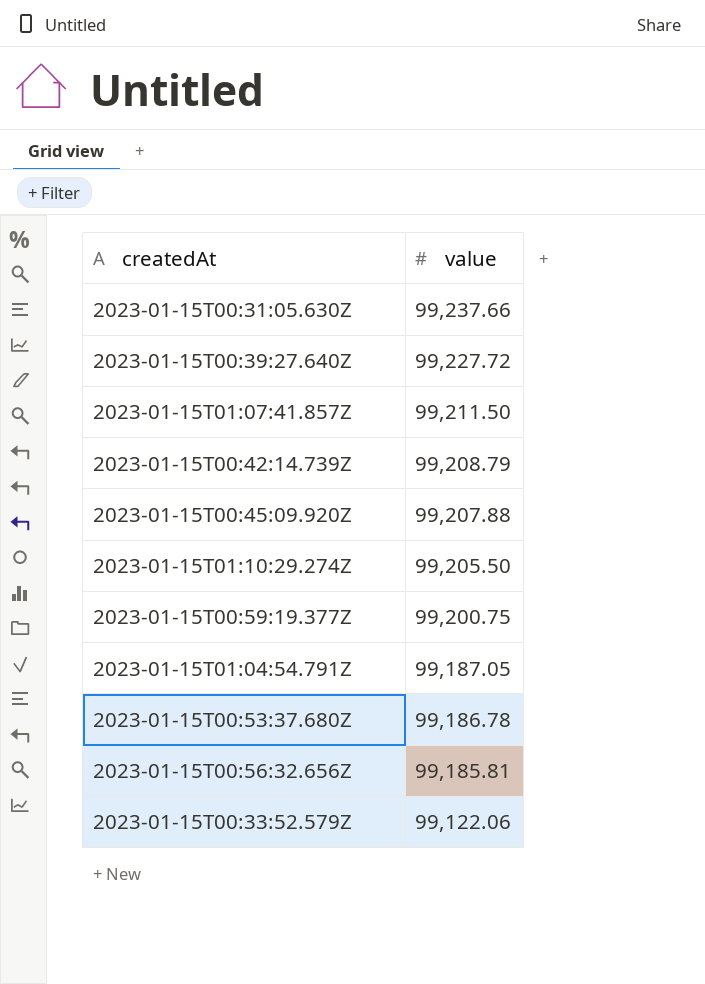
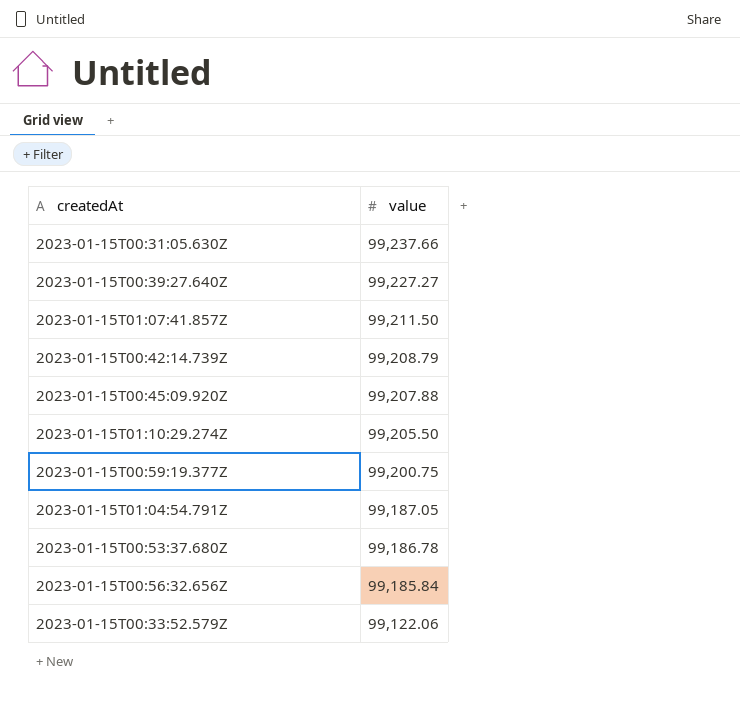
2023-01-15T00:39:27.640Z | value: 99,227.72 -> 99,227.27
2023-01-15T00:56:32.656Z | value: 99,185.81 -> 99,185.84

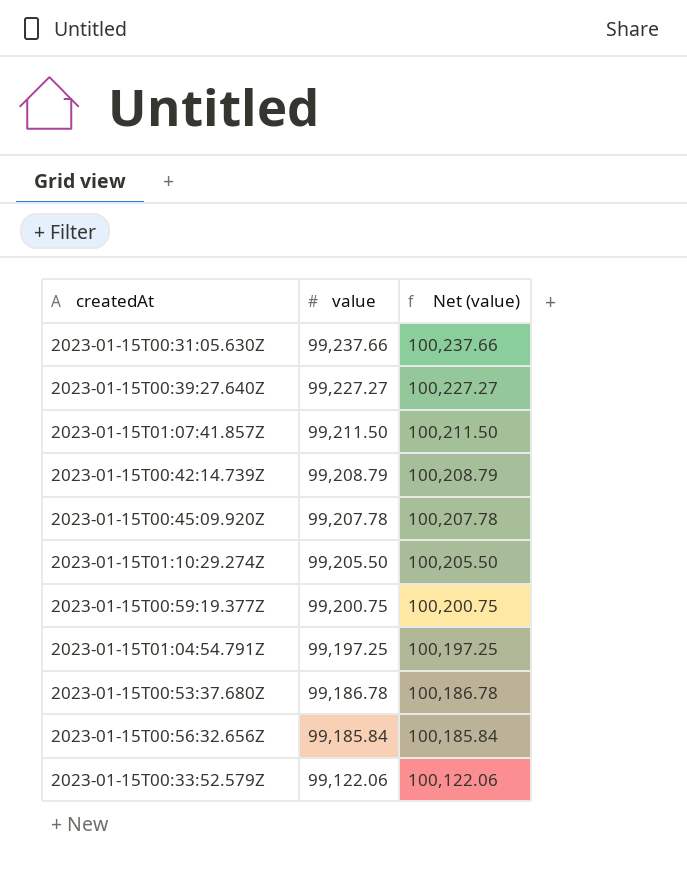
column Net (value) | formula: none -> [value] + 1000
2023-01-15T00:45:09.920Z | value: 99,207.88 -> 99,207.78
2023-01-15T01:04:54.791Z | value: 99,187.05 -> 99,197.25

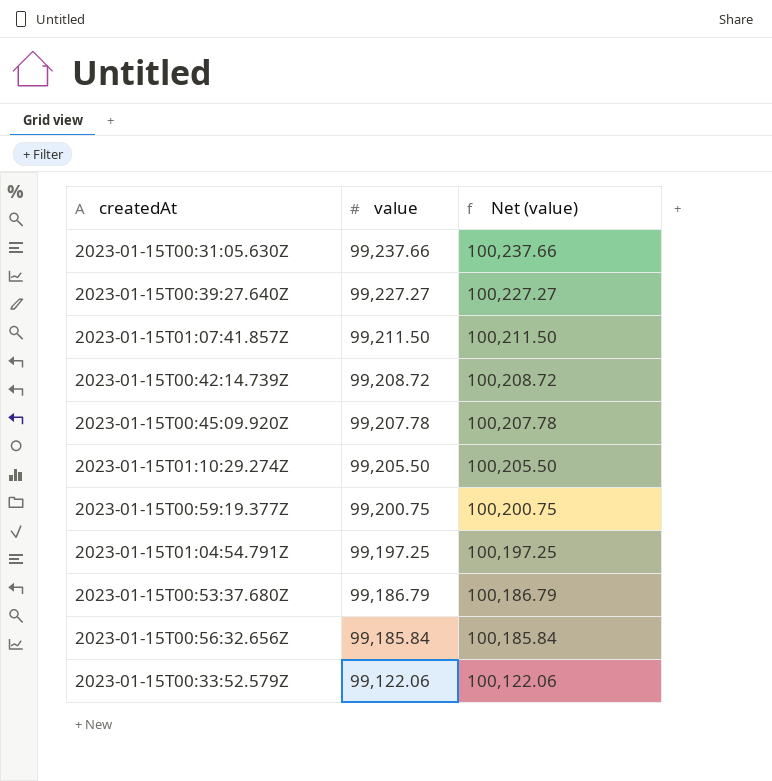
2023-01-15T00:42:14.739Z | value: 99,208.79 -> 99,208.72
2023-01-15T00:42:14.739Z | Net (value): 100,208.79 -> 100,208.72
2023-01-15T00:53:37.680Z | value: 99,186.78 -> 99,186.79
2023-01-15T00:53:37.680Z | Net (value): 100,186.78 -> 100,186.79

